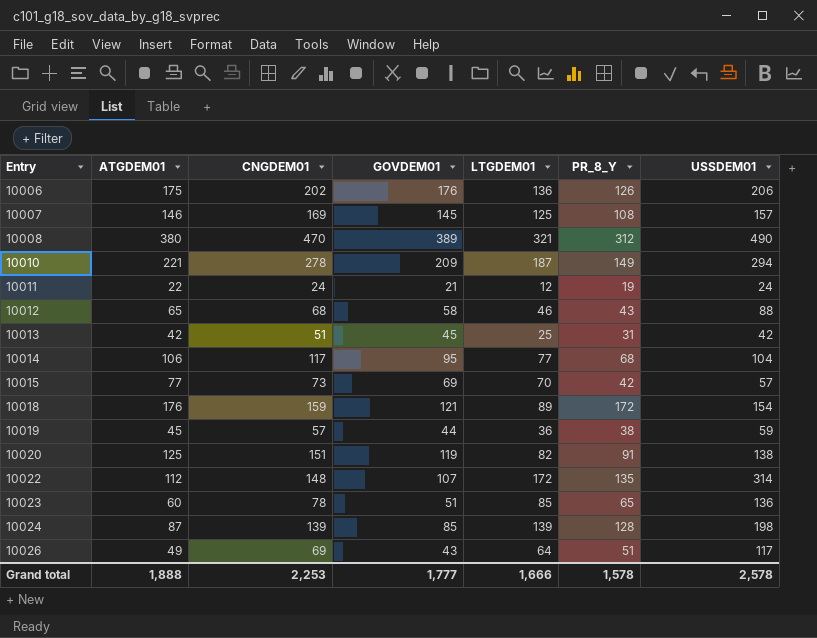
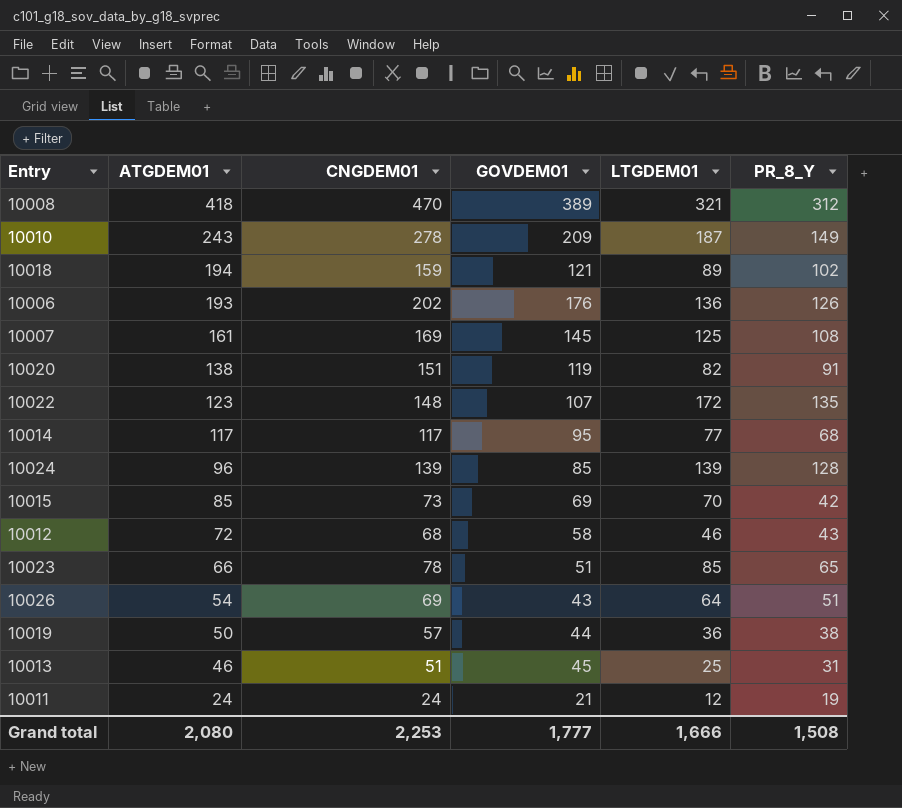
row order: Entry ascending -> ATGDEM01 descending
column USSDEM01 | position: 7 -> none
10008 | ATGDEM01: 380 -> 418
10010 | ATGDEM01: 221 -> 243
10018 | ATGDEM01: 176 -> 194
10018 | PR_8_Y: 172 -> 102
10006 | ATGDEM01: 175 -> 193
10007 | ATGDEM01: 146 -> 161
10020 | ATGDEM01: 125 -> 138
10022 | ATGDEM01: 112 -> 123
10014 | ATGDEM01: 106 -> 117
10024 | ATGDEM01: 87 -> 96
10015 | ATGDEM01: 77 -> 85
10012 | ATGDEM01: 65 -> 72
10023 | ATGDEM01: 60 -> 66
10026 | ATGDEM01: 49 -> 54
10019 | ATGDEM01: 45 -> 50
10013 | ATGDEM01: 42 -> 46
10011 | ATGDEM01: 22 -> 24
Grand total | ATGDEM01: 1,888 -> 2,080
Grand total | PR_8_Y: 1,578 -> 1,508

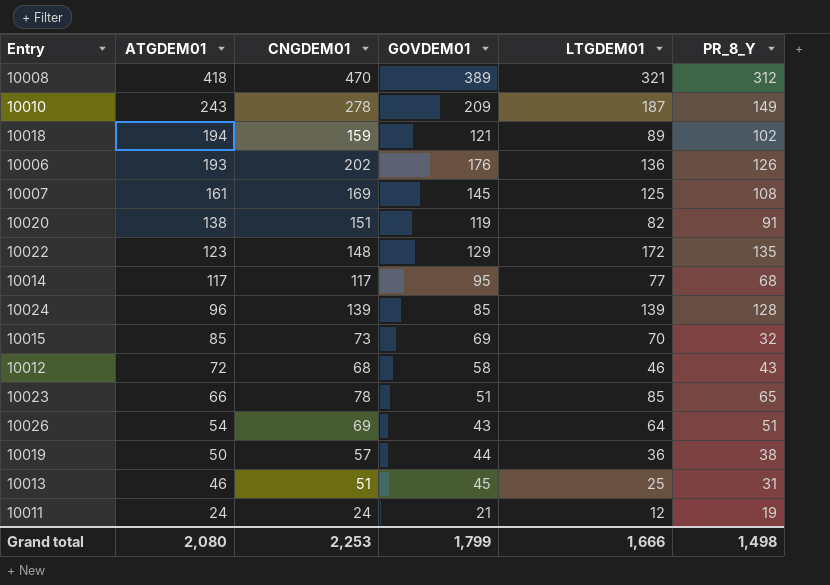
10022 | GOVDEM01: 107 -> 129
10015 | PR_8_Y: 42 -> 32
Grand total | GOVDEM01: 1,777 -> 1,799
Grand total | PR_8_Y: 1,508 -> 1,498

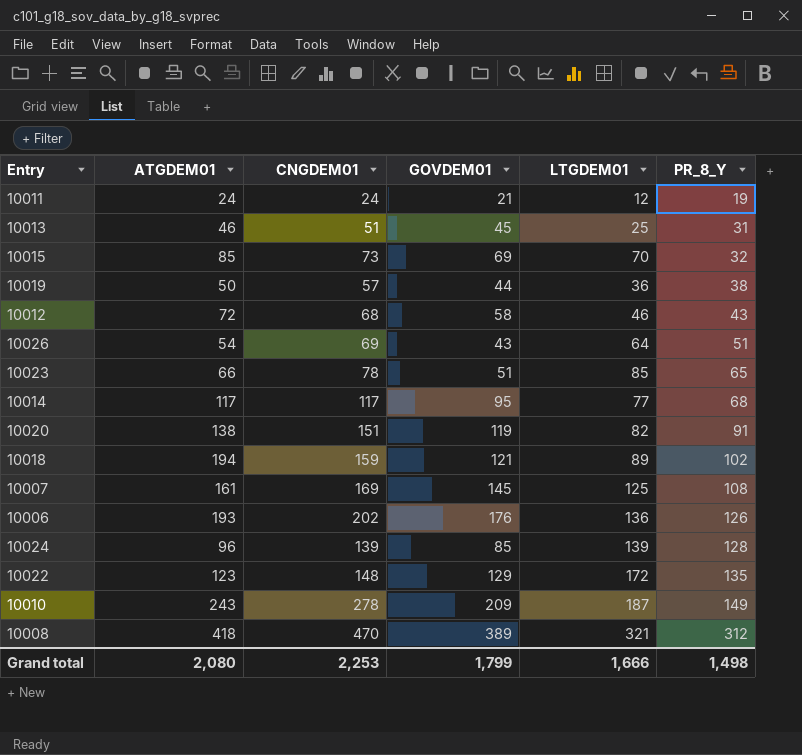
row order: ATGDEM01 descending -> PR_8_Y ascending

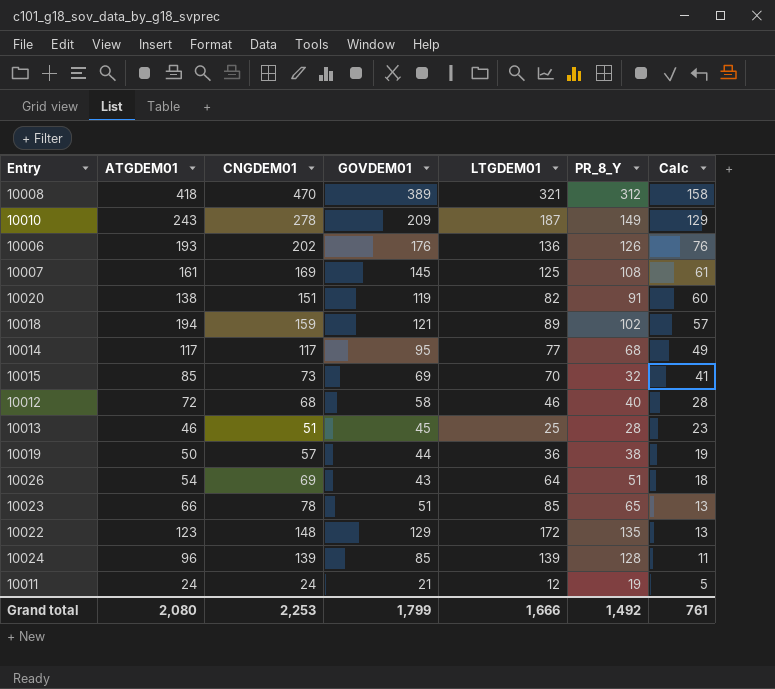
row order: PR_8_Y ascending -> Calc descending
column Calc | formula: none -> [CNGDEM01] - [PR_8_Y]
10012 | PR_8_Y: 43 -> 40
10013 | PR_8_Y: 31 -> 28
Grand total | PR_8_Y: 1,498 -> 1,492

